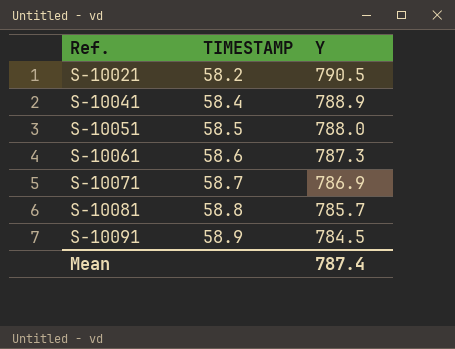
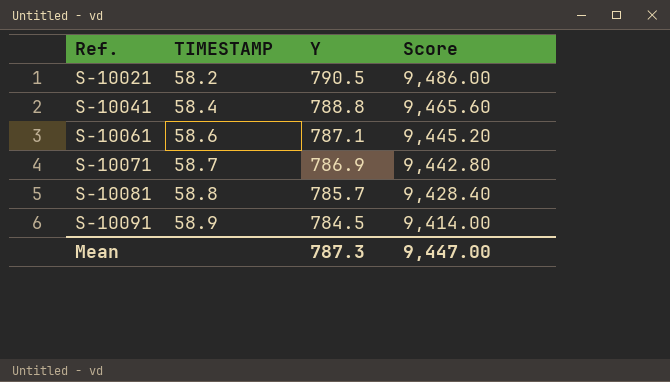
column Score | formula: none -> [Y] * 12
row S-10051: 58.5 | 788.0 -> none
S-10041 | Y: 788.9 -> 788.8
S-10061 | Y: 787.3 -> 787.1
Mean | Y: 787.4 -> 787.3

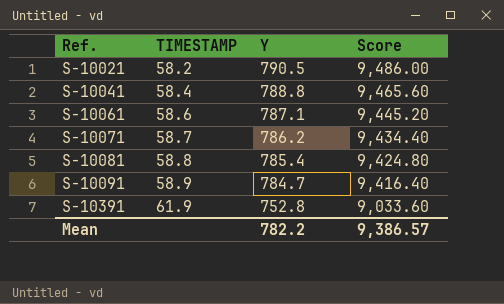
S-10071 | Y: 786.9 -> 786.2
S-10071 | Score: 9,442.80 -> 9,434.40
S-10081 | Y: 785.7 -> 785.4
S-10081 | Score: 9,428.40 -> 9,424.80
S-10091 | Y: 784.5 -> 784.7
S-10091 | Score: 9,414.00 -> 9,416.40
row S-10391: none -> 61.9 | 752.8 | 9,033.60
Mean | Y: 787.3 -> 782.2
Mean | Score: 9,447.00 -> 9,386.57

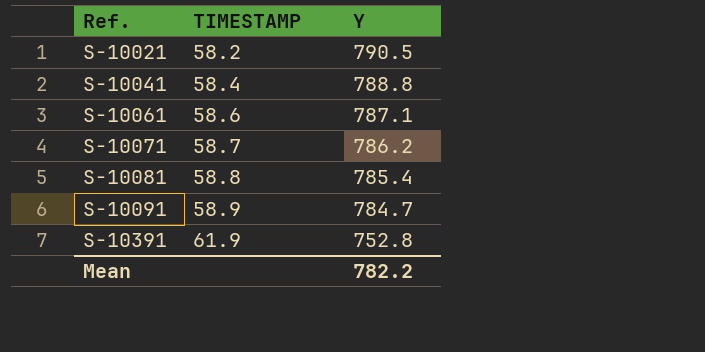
column Score | formula: [Y] * 12 -> none

